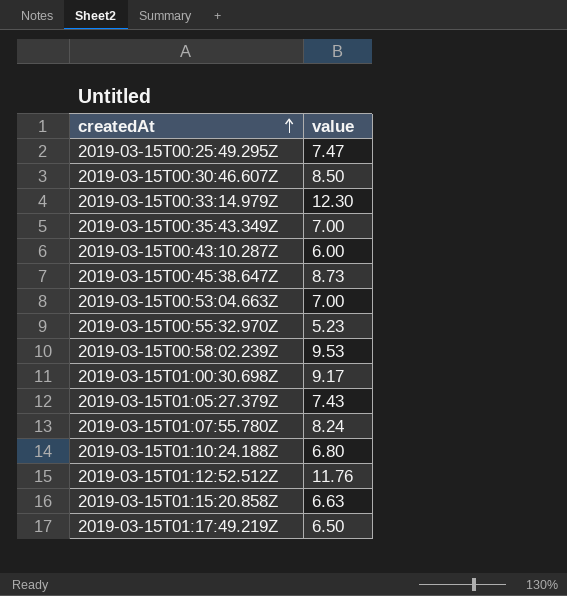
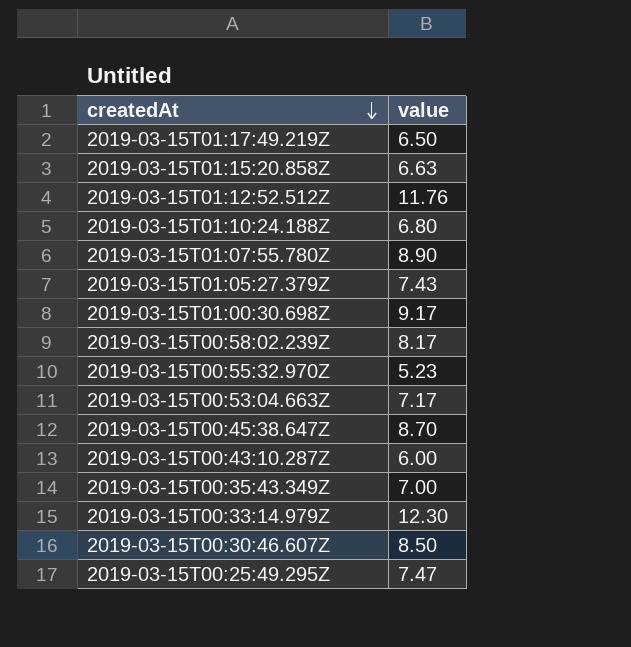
row order: createdAt ascending -> createdAt descending
2019-03-15T01:07:55.780Z | value: 8.24 -> 8.90
2019-03-15T00:58:02.239Z | value: 9.53 -> 8.17
2019-03-15T00:53:04.663Z | value: 7.00 -> 7.17
2019-03-15T00:45:38.647Z | value: 8.73 -> 8.70

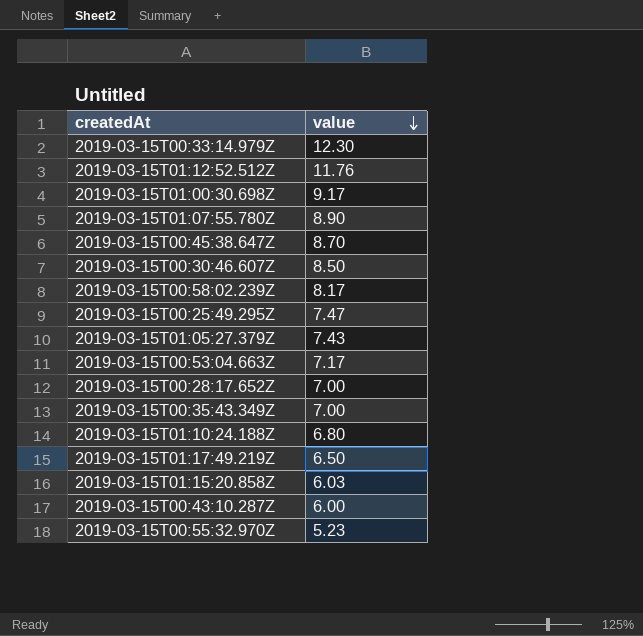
row order: createdAt descending -> value descending
row 2019-03-15T00:28:17.652Z: none -> 7.00
2019-03-15T01:15:20.858Z | value: 6.63 -> 6.03

